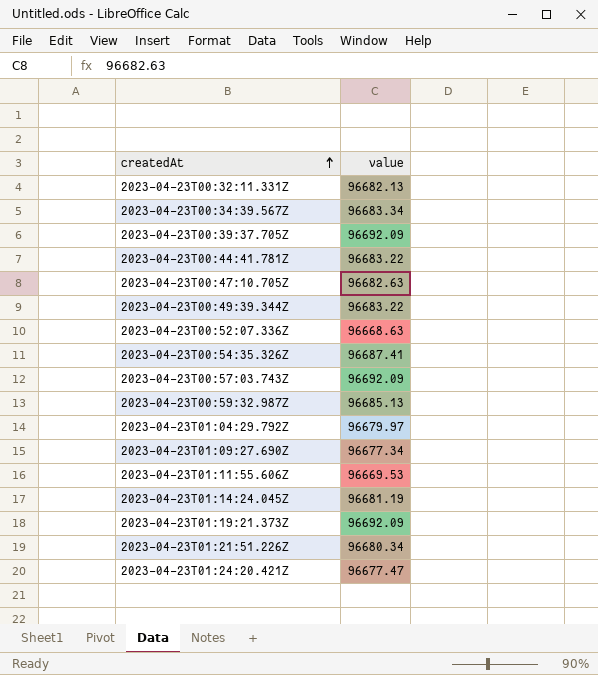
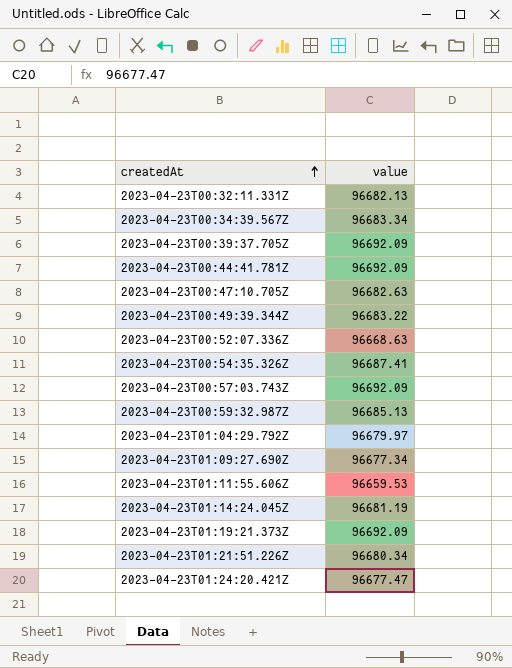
2023-04-23T00:44:41.781Z | value: 96683.22 -> 96692.09
2023-04-23T01:11:55.606Z | value: 96669.53 -> 96659.53

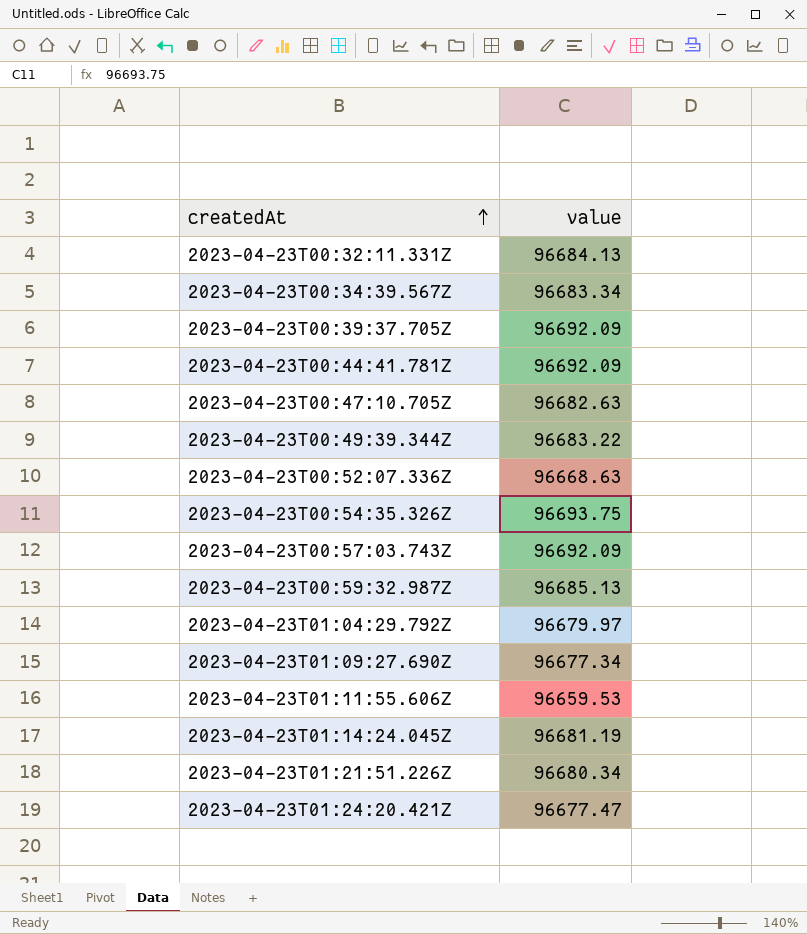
row 2023-04-23T01:19:21.373Z: 96692.09 -> none
2023-04-23T00:32:11.331Z | value: 96682.13 -> 96684.13
2023-04-23T00:54:35.326Z | value: 96687.41 -> 96693.75

